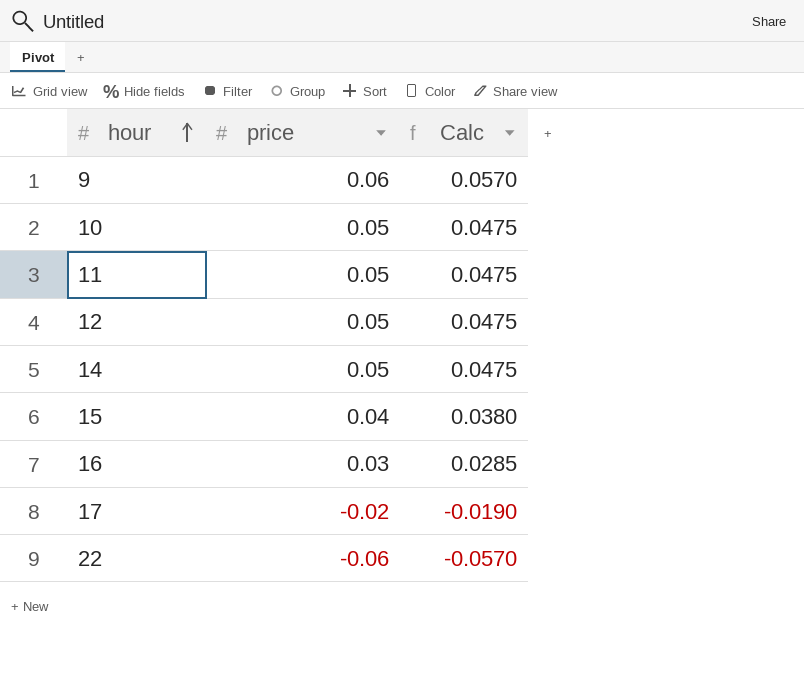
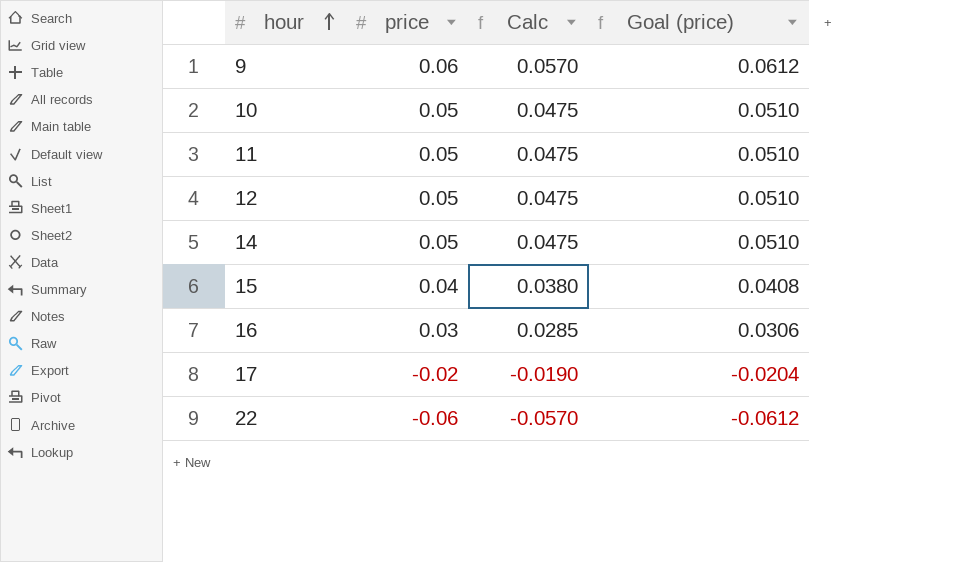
column Goal (price) | formula: none -> [price] * 1.02

